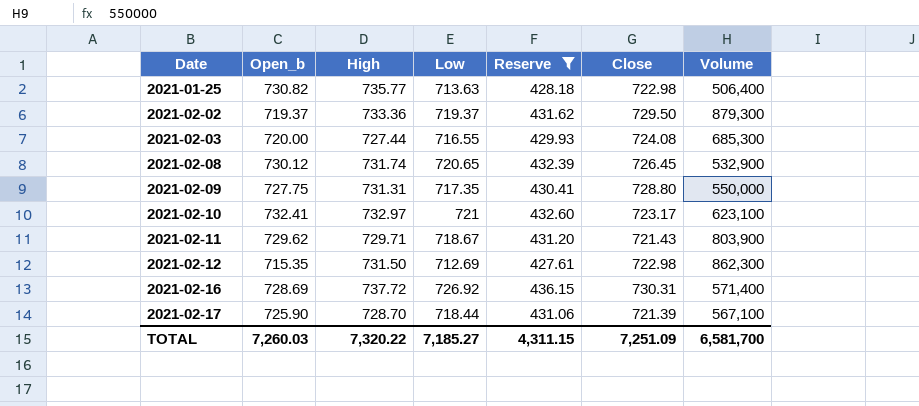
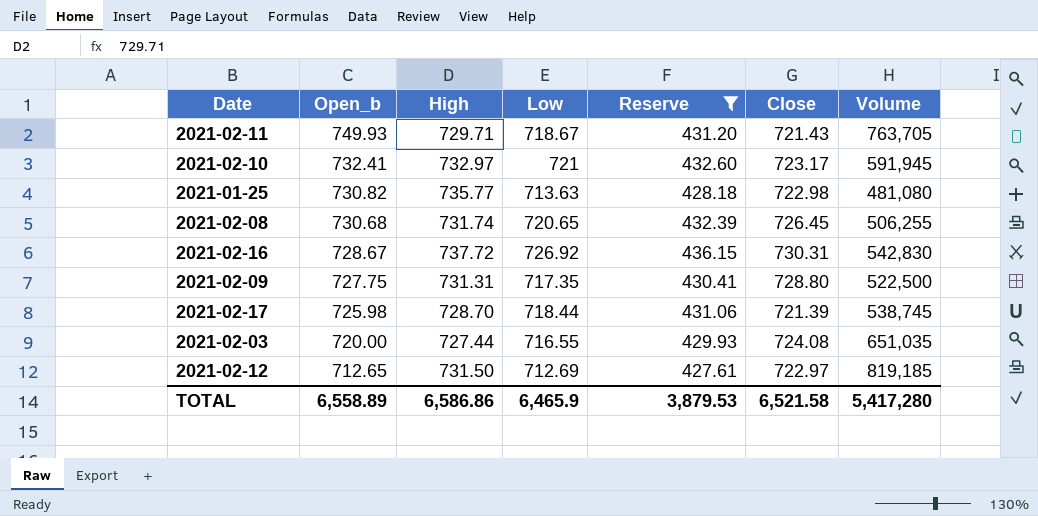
row order: Date ascending -> Open_b descending
row 2021-02-02: 719.37 | 733.36 | 719.37 | 431.62 | 729.50 | 879,300 -> none
2021-02-11 | Open_b: 729.62 -> 749.93
2021-02-11 | Volume: 803,900 -> 763,705
2021-02-10 | Volume: 623,100 -> 591,945
2021-01-25 | Volume: 506,400 -> 481,080
2021-02-08 | Open_b: 730.12 -> 730.68
2021-02-08 | Volume: 532,900 -> 506,255
2021-02-16 | Open_b: 728.69 -> 728.67
2021-02-16 | Volume: 571,400 -> 542,830
2021-02-09 | Volume: 550,000 -> 522,500
2021-02-17 | Open_b: 725.90 -> 725.98
2021-02-17 | Volume: 567,100 -> 538,745
2021-02-03 | Volume: 685,300 -> 651,035
2021-02-12 | Open_b: 715.35 -> 712.65
2021-02-12 | Close: 722.98 -> 722.97
2021-02-12 | Volume: 862,300 -> 819,185
TOTAL | Open_b: 7,260.03 -> 6,558.89
TOTAL | High: 7,320.22 -> 6,586.86
TOTAL | Low: 7,185.27 -> 6,465.9
TOTAL | Reserve: 4,311.15 -> 3,879.53
TOTAL | Close: 7,251.09 -> 6,521.58
TOTAL | Volume: 6,581,700 -> 5,417,280

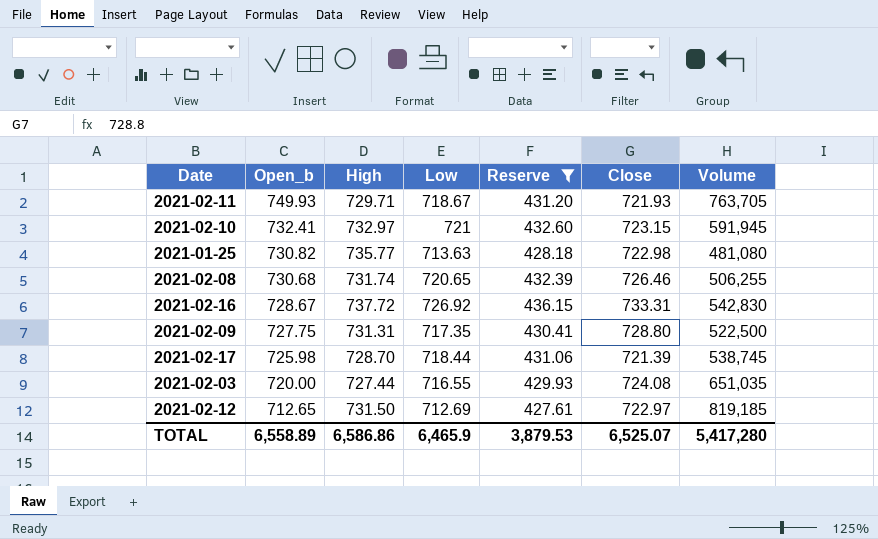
2021-02-11 | Close: 721.43 -> 721.93
2021-02-10 | Close: 723.17 -> 723.15
2021-02-08 | Close: 726.45 -> 726.46
2021-02-16 | Close: 730.31 -> 733.31
TOTAL | Close: 6,521.58 -> 6,525.07

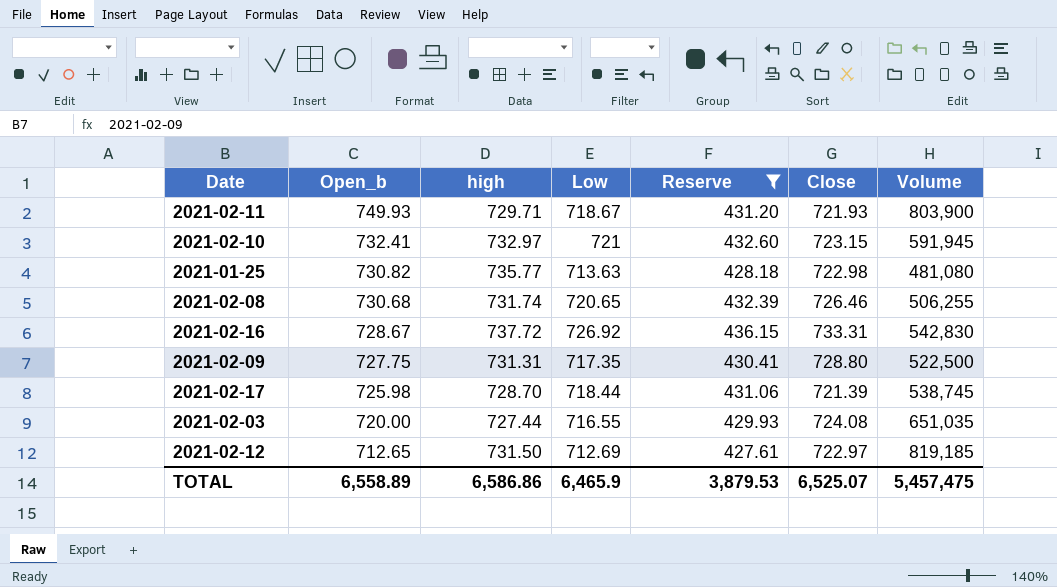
column name: High -> high
2021-02-11 | Volume: 763,705 -> 803,900
TOTAL | Volume: 5,417,280 -> 5,457,475

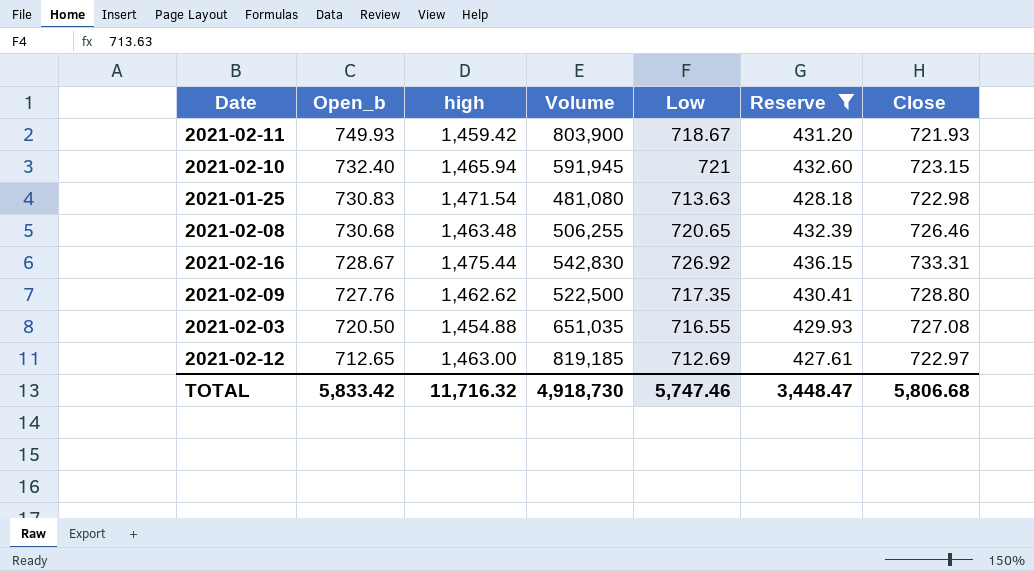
column Volume | position: 7 -> 4
row 2021-02-17: 725.98 | 728.70 | 718.44 | 431.06 | 721.39 | 538,745 -> none
2021-02-11 | high: 729.71 -> 1,459.42
2021-02-10 | Open_b: 732.41 -> 732.40
2021-02-10 | high: 732.97 -> 1,465.94
2021-01-25 | Open_b: 730.82 -> 730.83
2021-01-25 | high: 735.77 -> 1,471.54
2021-02-08 | high: 731.74 -> 1,463.48
2021-02-16 | high: 737.72 -> 1,475.44
2021-02-09 | Open_b: 727.75 -> 727.76
2021-02-09 | high: 731.31 -> 1,462.62
2021-02-03 | Open_b: 720.00 -> 720.50
2021-02-03 | high: 727.44 -> 1,454.88
2021-02-03 | Close: 724.08 -> 727.08
2021-02-12 | high: 731.50 -> 1,463.00
TOTAL | Open_b: 6,558.89 -> 5,833.42
TOTAL | high: 6,586.86 -> 11,716.32
TOTAL | Volume: 5,457,475 -> 4,918,730
TOTAL | Low: 6,465.9 -> 5,747.46
TOTAL | Reserve: 3,879.53 -> 3,448.47
TOTAL | Close: 6,525.07 -> 5,806.68

